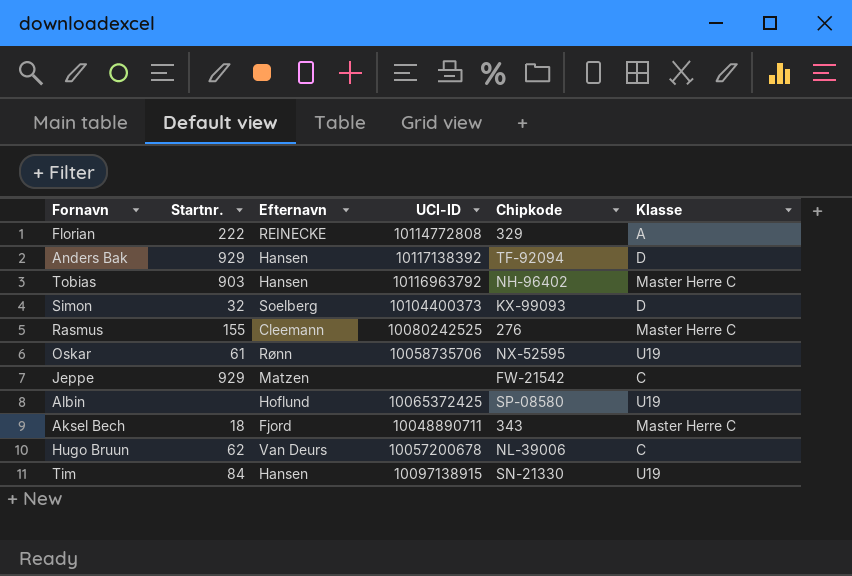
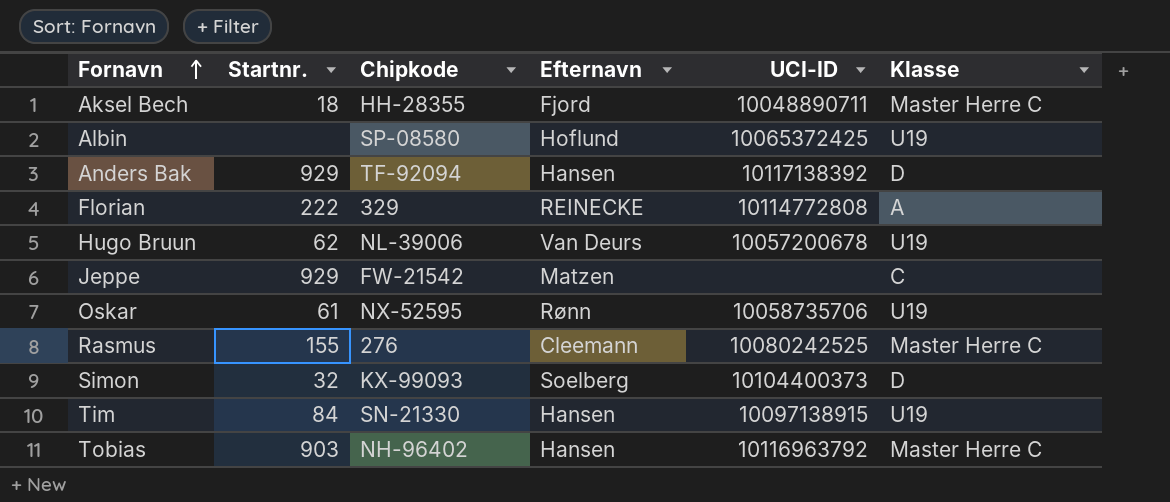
row order: none -> Fornavn ascending
column Chipkode | position: 5 -> 3
Aksel Bech | Chipkode: 343 -> HH-28355
Hugo Bruun | Klasse: C -> U19

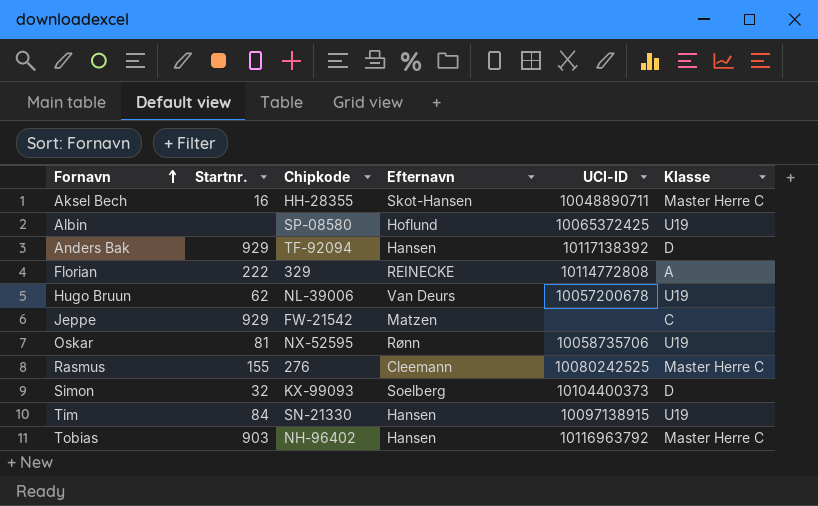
Aksel Bech | Startnr.: 18 -> 16
Aksel Bech | Efternavn: Fjord -> Skot-Hansen
Oskar | Startnr.: 61 -> 81

